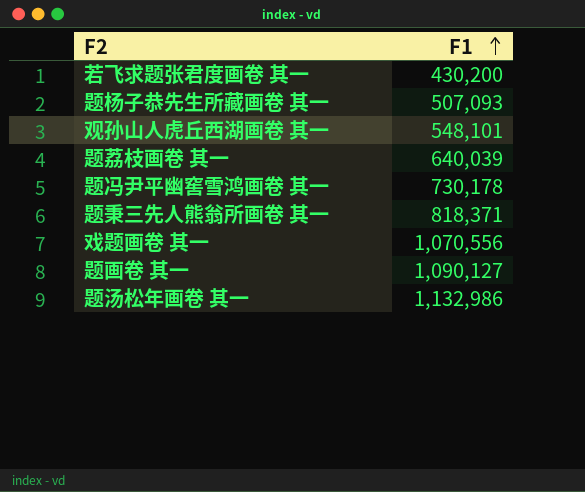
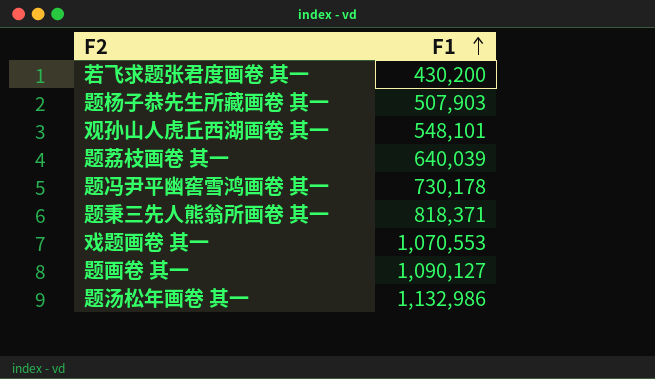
题杨子恭先生所藏画卷 其一 | F1: 507,093 -> 507,903
戏题画卷 其一 | F1: 1,070,556 -> 1,070,553

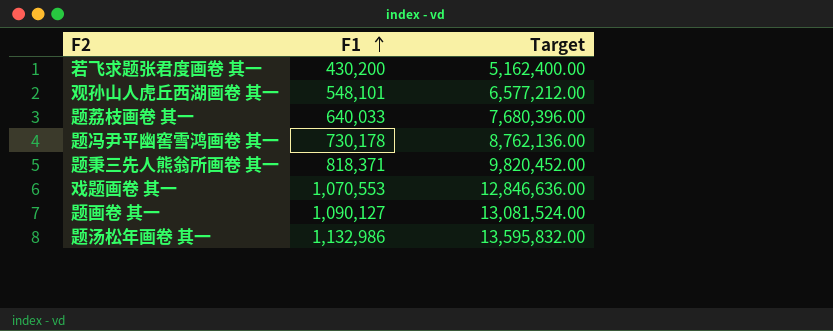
column Target | formula: none -> [F1] * 12
row 题杨子恭先生所藏画卷 其一: 507,903 -> none
题荔枝画卷 其一 | F1: 640,039 -> 640,033

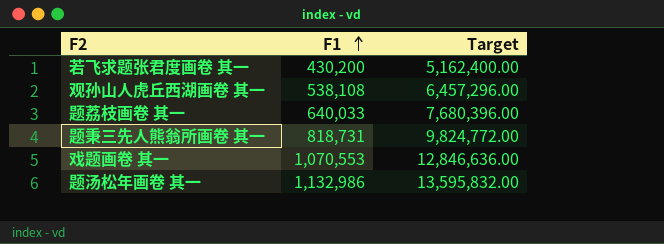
row 题冯尹平幽窖雪鸿画卷 其一: 730,178 | 8,762,136.00 -> none
row 题画卷 其一: 1,090,127 | 13,081,524.00 -> none
观孙山人虎丘西湖画卷 其一 | F1: 548,101 -> 538,108
观孙山人虎丘西湖画卷 其一 | Target: 6,577,212.00 -> 6,457,296.00
题秉三先人熊翁所画卷 其一 | F1: 818,371 -> 818,731
题秉三先人熊翁所画卷 其一 | Target: 9,820,452.00 -> 9,824,772.00

